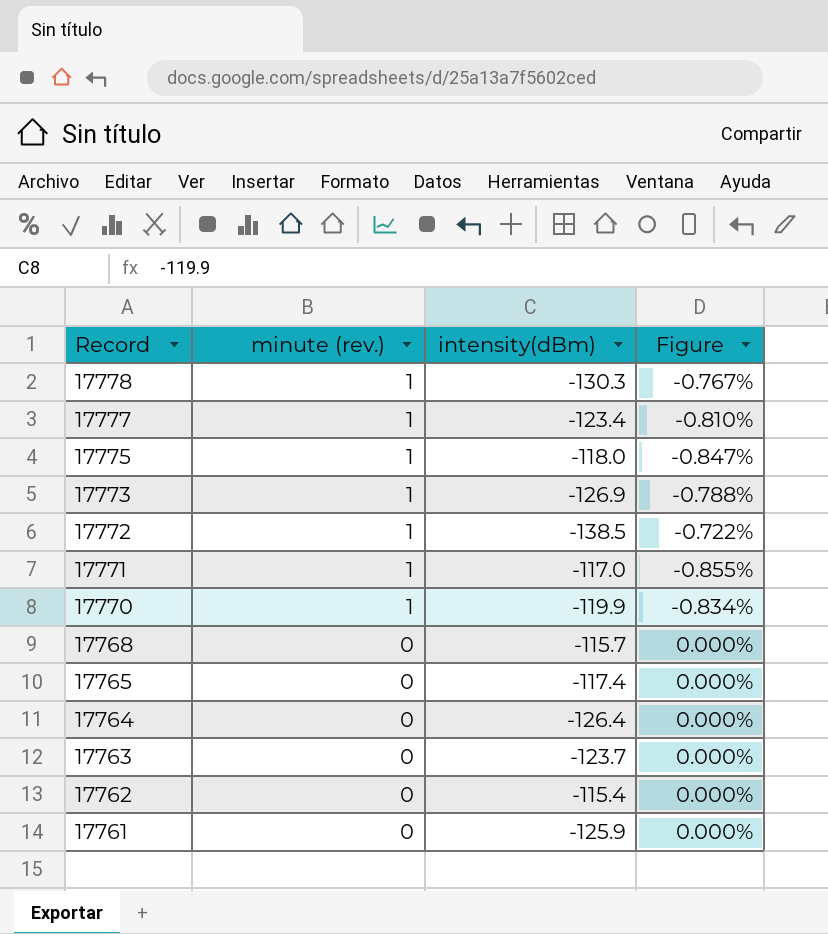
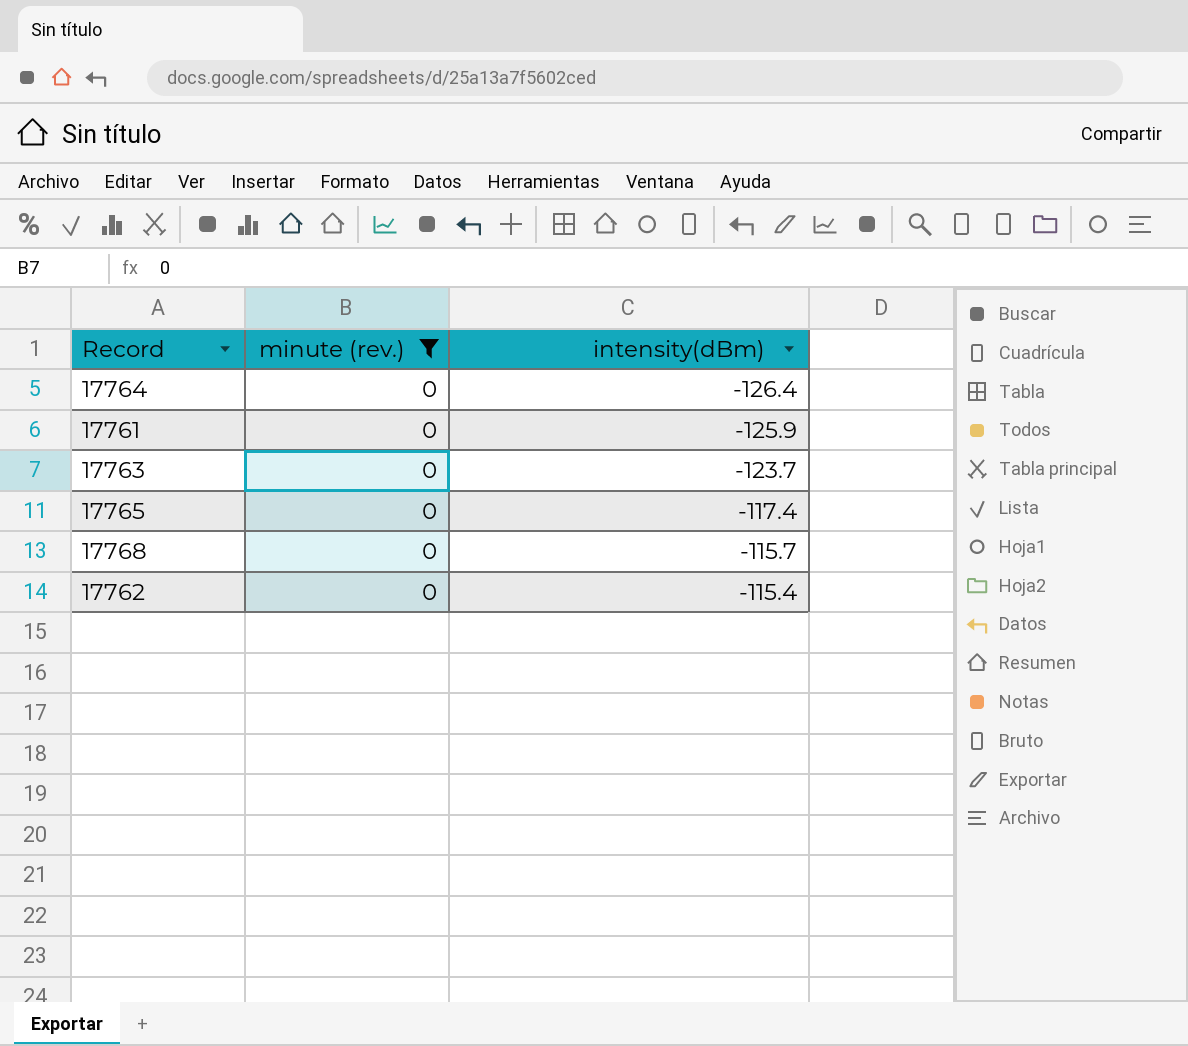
filter: none -> minute (rev.) = 0
row order: Record descending -> intensity(dBm) ascending
column Figure | formula: [minute (rev.)] / [intensity(dBm)] -> none

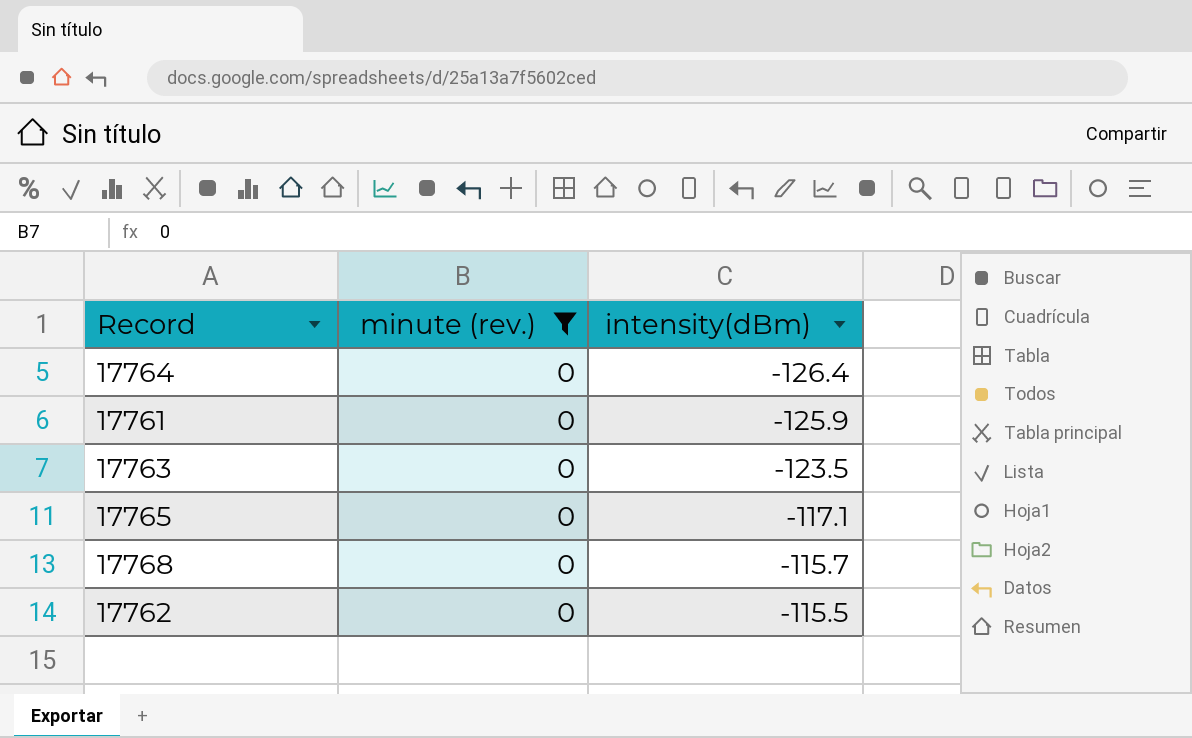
17763 | intensity(dBm): -123.7 -> -123.5
17765 | intensity(dBm): -117.4 -> -117.1
17762 | intensity(dBm): -115.4 -> -115.5

